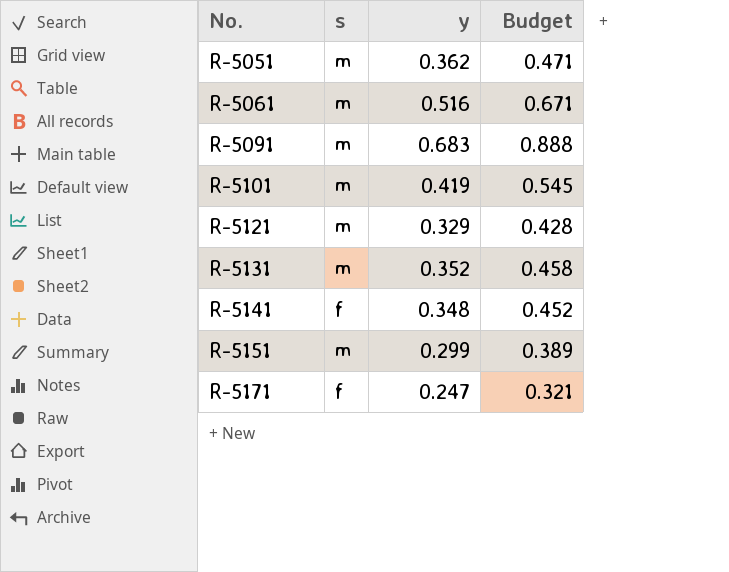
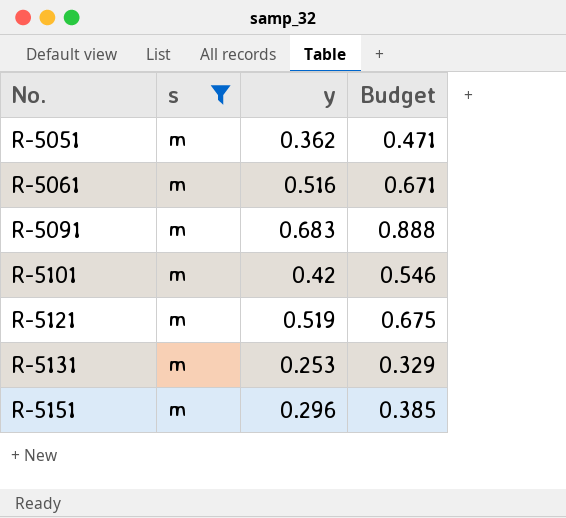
filter: none -> s = m
R-5101 | y: 0.419 -> 0.42
R-5101 | Budget: 0.545 -> 0.546
R-5121 | y: 0.329 -> 0.519
R-5121 | Budget: 0.428 -> 0.675
R-5131 | y: 0.352 -> 0.253
R-5131 | Budget: 0.458 -> 0.329
R-5151 | y: 0.299 -> 0.296
R-5151 | Budget: 0.389 -> 0.385

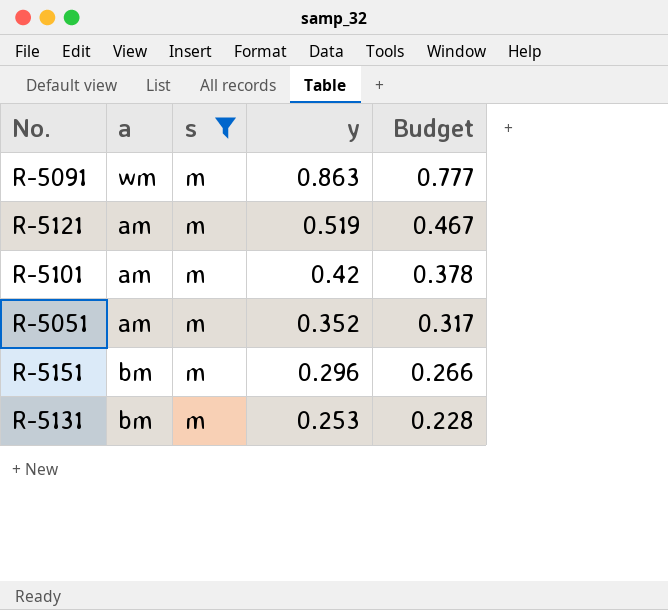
row order: No. ascending -> y descending
column a | position: none -> 2
column Budget | formula: [y] * 1.3 -> [y] * 0.9
row R-5061: m | 0.516 | 0.671 -> none
R-5091 | y: 0.683 -> 0.863
R-5051 | y: 0.362 -> 0.352

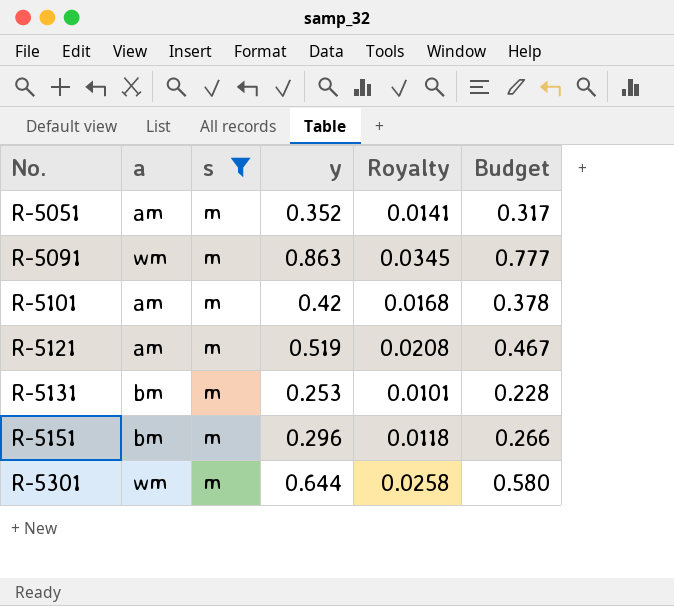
row order: y descending -> No. ascending
column Royalty | formula: none -> [y] * 0.04
row R-5301: none -> wm | m | 0.644 | 0.0258 | 0.580

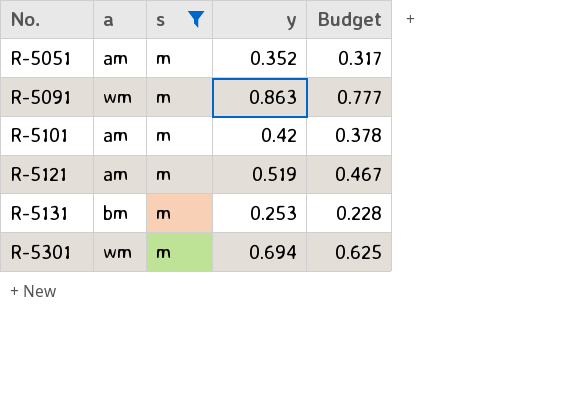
column Royalty | formula: [y] * 0.04 -> none
row R-5151: bm | m | 0.296 | 0.0118 | 0.266 -> none
R-5301 | y: 0.644 -> 0.694
R-5301 | Budget: 0.580 -> 0.625

